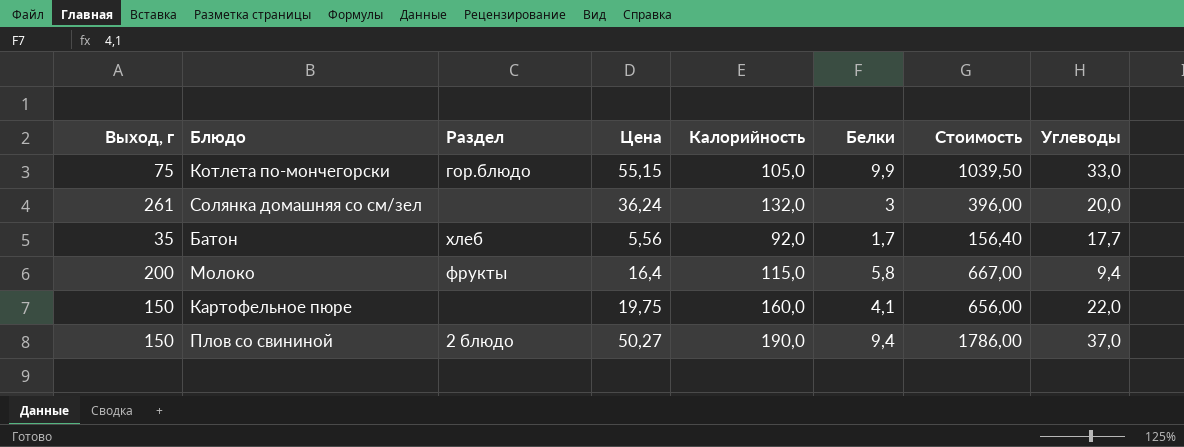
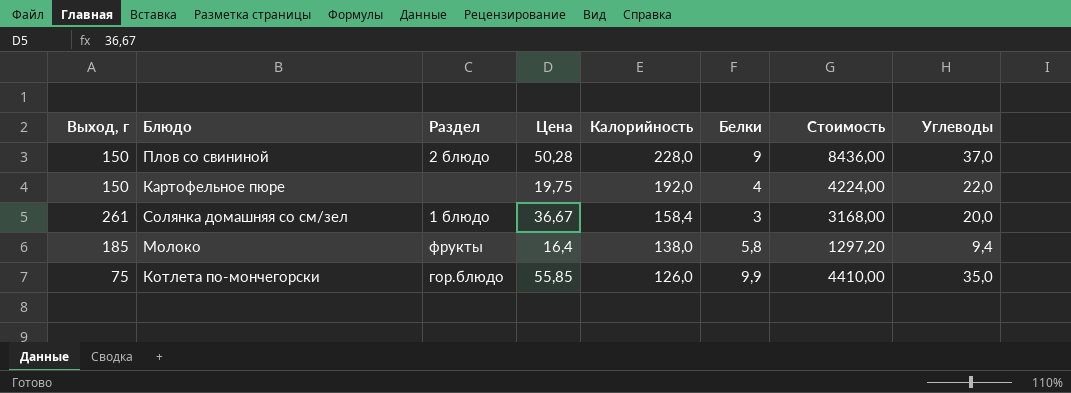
row order: none -> Калорийность descending
column Стоимость | formula: [Калорийность] * [Белки] -> [Калорийность] * [Углеводы]
row Батон: 35 | хлеб | 5,56 | 92,0 | 1,7 | 156,40 | 17,7 -> none
Плов со свининой | Цена: 50,27 -> 50,28
Плов со свининой | Калорийность: 190,0 -> 228,0
Плов со свининой | Белки: 9,4 -> 9
Картофельное пюре | Калорийность: 160,0 -> 192,0
Картофельное пюре | Белки: 4,1 -> 4
Солянка домашняя со см/зел | Раздел: none -> 1 блюдо
Солянка домашняя со см/зел | Цена: 36,24 -> 36,67
Солянка домашняя со см/зел | Калорийность: 132,0 -> 158,4
Молоко | Выход, г: 200 -> 185
Молоко | Калорийность: 115,0 -> 138,0
Котлета по-мончегорски | Цена: 55,15 -> 55,85
Котлета по-мончегорски | Калорийность: 105,0 -> 126,0
Котлета по-мончегорски | Углеводы: 33,0 -> 35,0

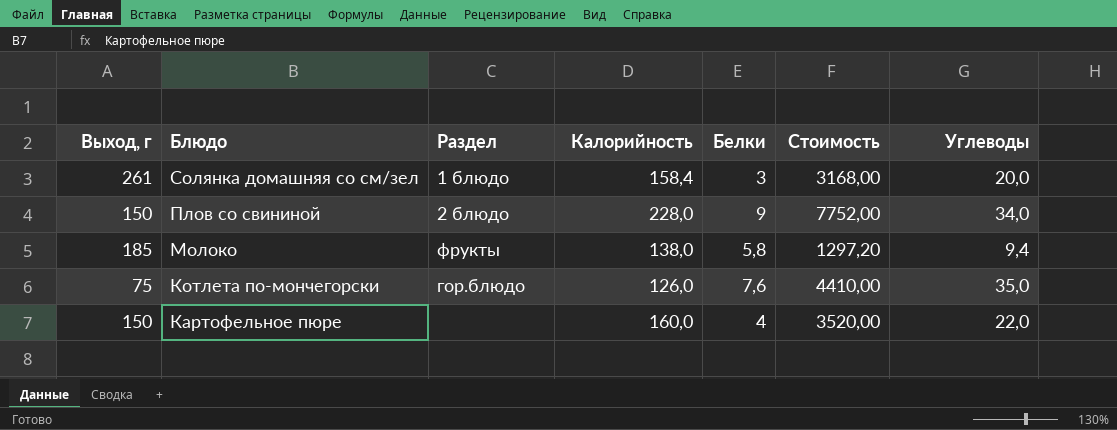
row order: Калорийность descending -> Блюдо descending
column Цена | position: 4 -> none
Плов со свининой | Стоимость: 8436,00 -> 7752,00
Плов со свининой | Углеводы: 37,0 -> 34,0
Котлета по-мончегорски | Белки: 9,9 -> 7,6
Картофельное пюре | Калорийность: 192,0 -> 160,0
Картофельное пюре | Стоимость: 4224,00 -> 3520,00

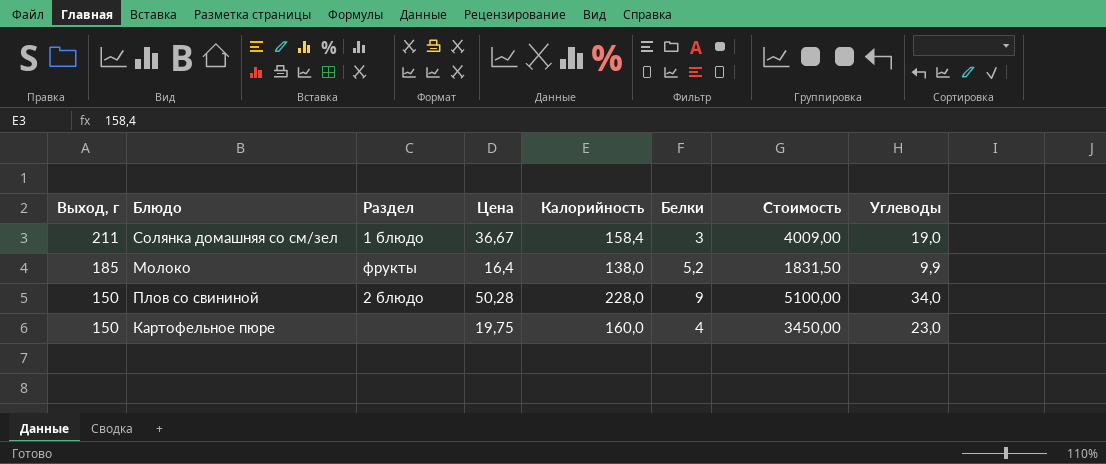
row order: Блюдо descending -> Выход, г descending
column Цена | position: none -> 4
column Стоимость | formula: [Калорийность] * [Углеводы] -> [Выход, г] * [Углеводы]
row Котлета по-мончегорски: 75 | гор.блюдо | 126,0 | 7,6 | 4410,00 | 35,0 -> none
Солянка домашняя со см/зел | Выход, г: 261 -> 211
Солянка домашняя со см/зел | Углеводы: 20,0 -> 19,0
Молоко | Белки: 5,8 -> 5,2
Молоко | Углеводы: 9,4 -> 9,9
Картофельное пюре | Углеводы: 22,0 -> 23,0

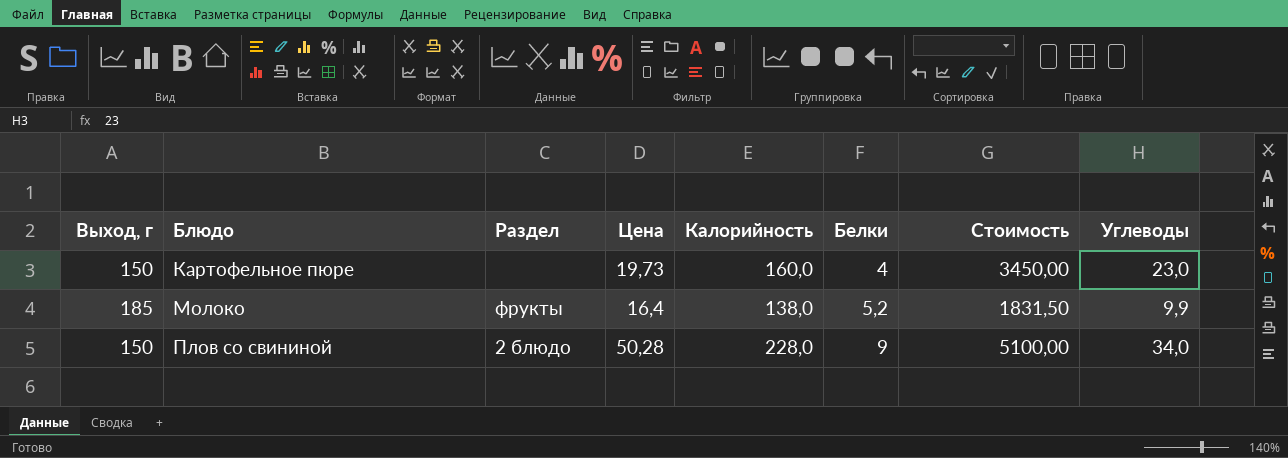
row order: Выход, г descending -> Блюдо ascending
row Солянка домашняя со см/зел: 211 | 1 блюдо | 36,67 | 158,4 | 3 | 4009,00 | 19,0 -> none
Картофельное пюре | Цена: 19,75 -> 19,73

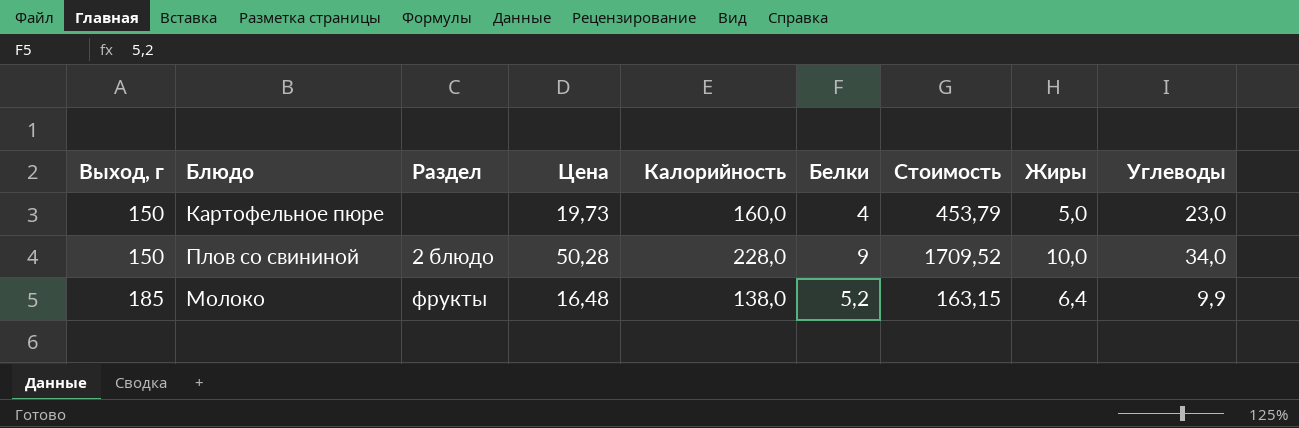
row order: Блюдо ascending -> Выход, г ascending
column Стоимость | formula: [Выход, г] * [Углеводы] -> [Цена] * [Углеводы]
column Жиры | position: none -> 8
Молоко | Цена: 16,4 -> 16,48

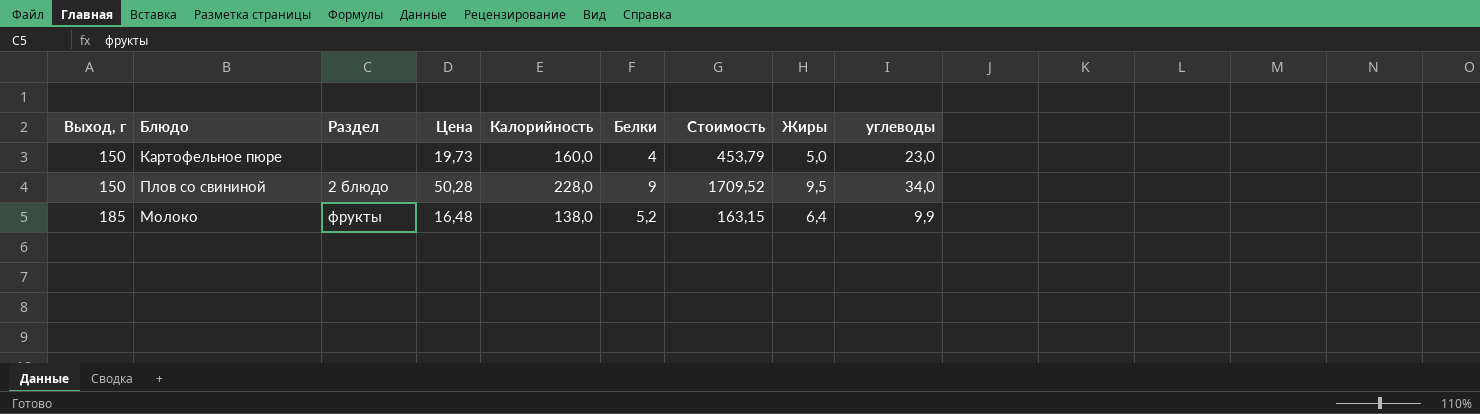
column name: Углеводы -> углеводы
Плов со свининой | Жиры: 10,0 -> 9,5

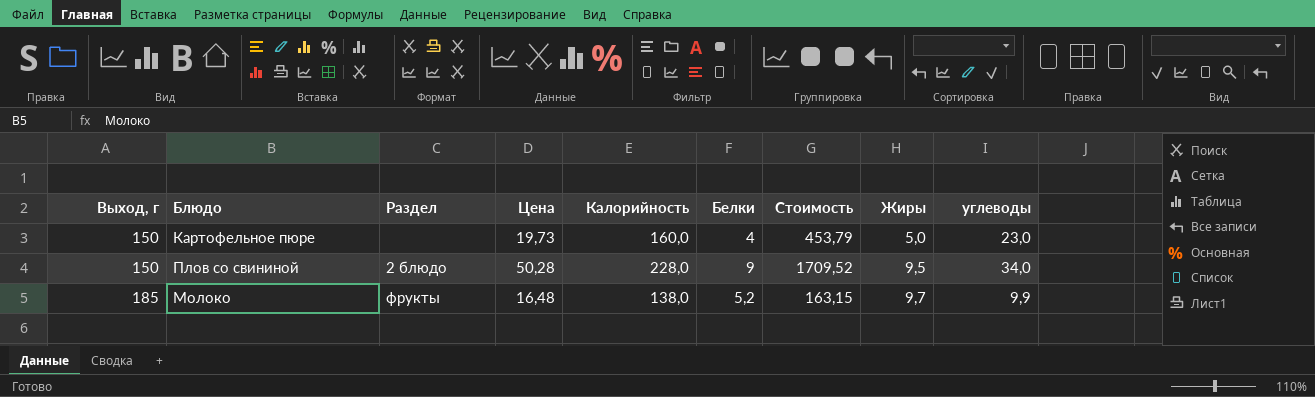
Молоко | Жиры: 6,4 -> 9,7

